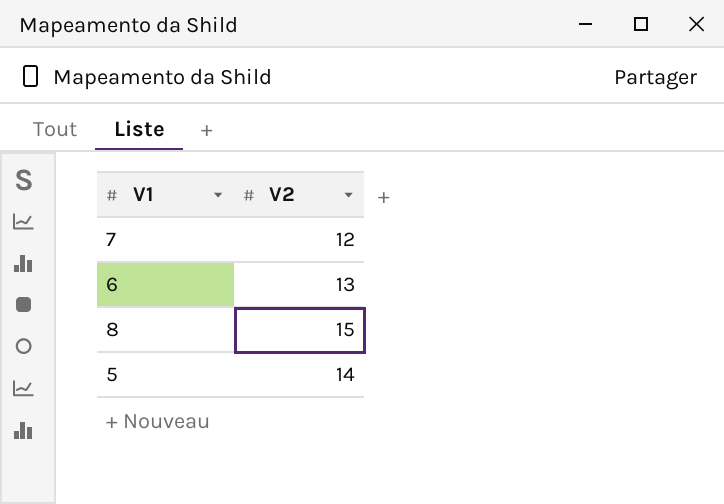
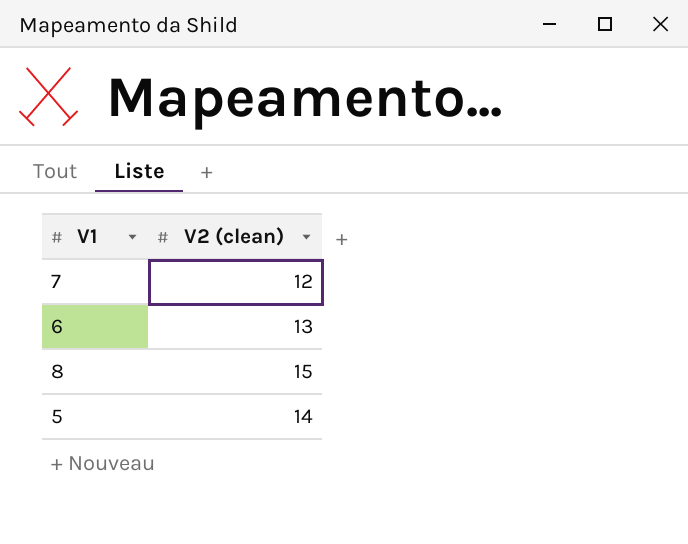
column name: V2 -> V2 (clean)

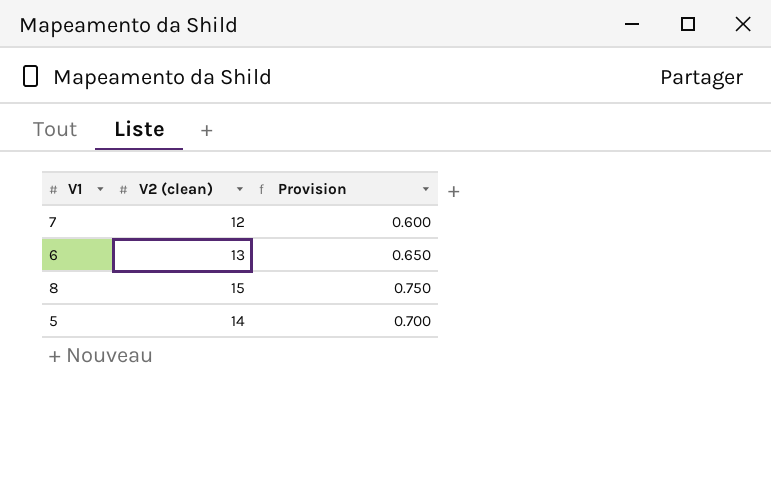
column Provision | formula: none -> [V2 (clean)] * 0.05

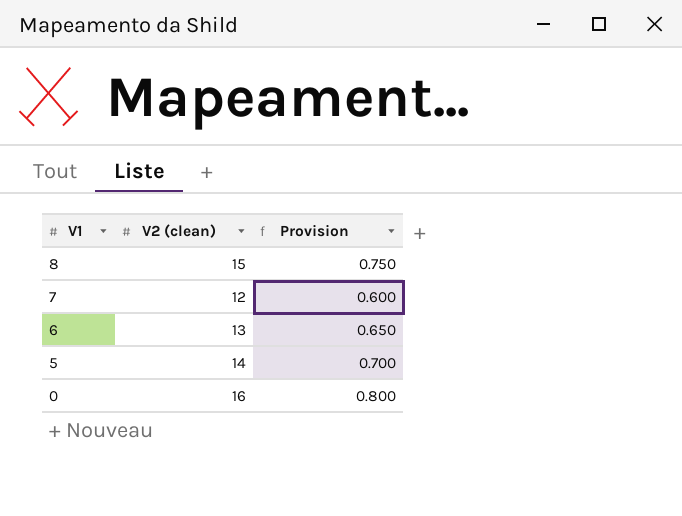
row order: none -> V1 descending
row 0: none -> 16 | 0.800

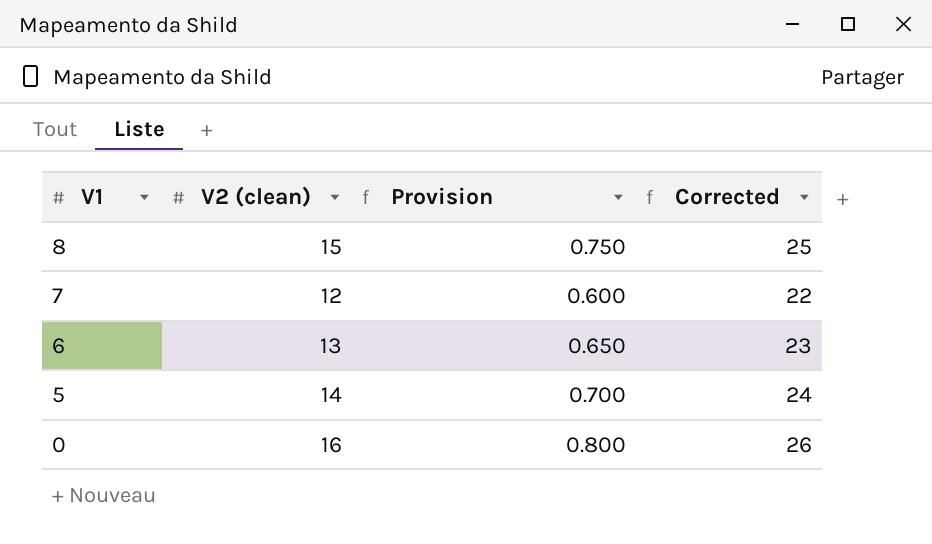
column Corrected | formula: none -> [V2 (clean)] + 10

